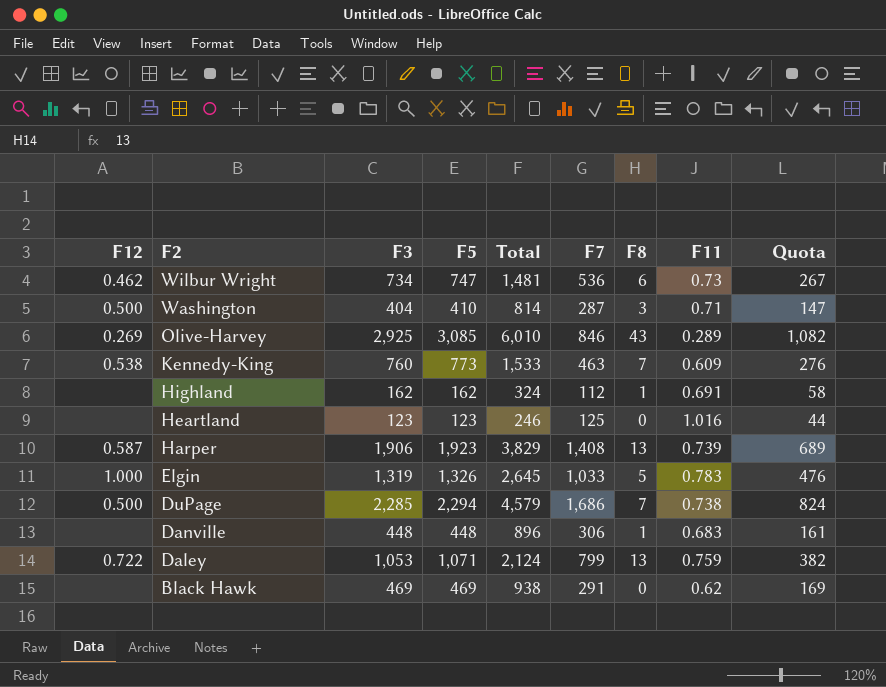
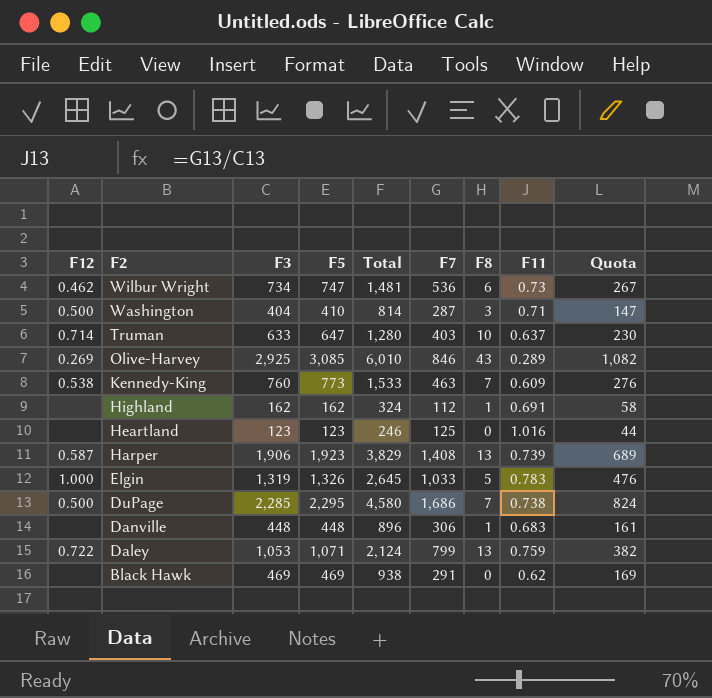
row Truman: none -> 0.714 | 633 | 647 | 1,280 | 403 | 10 | 0.637 | 230
DuPage | F5: 2,294 -> 2,295
DuPage | Total: 4,579 -> 4,580

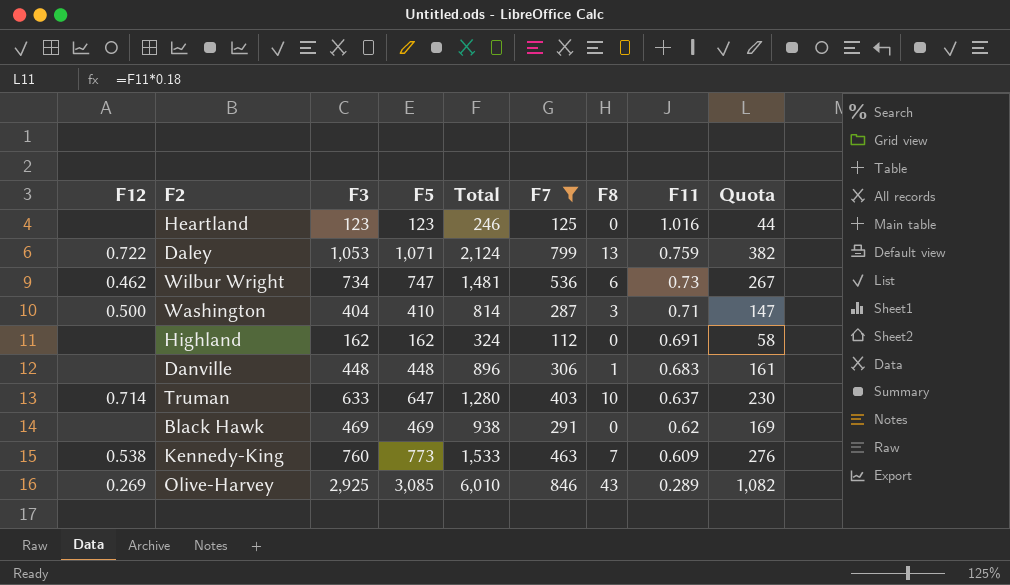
filter: none -> F7 <= 846
row order: F2 descending -> F11 descending
Highland | F8: 1 -> 0

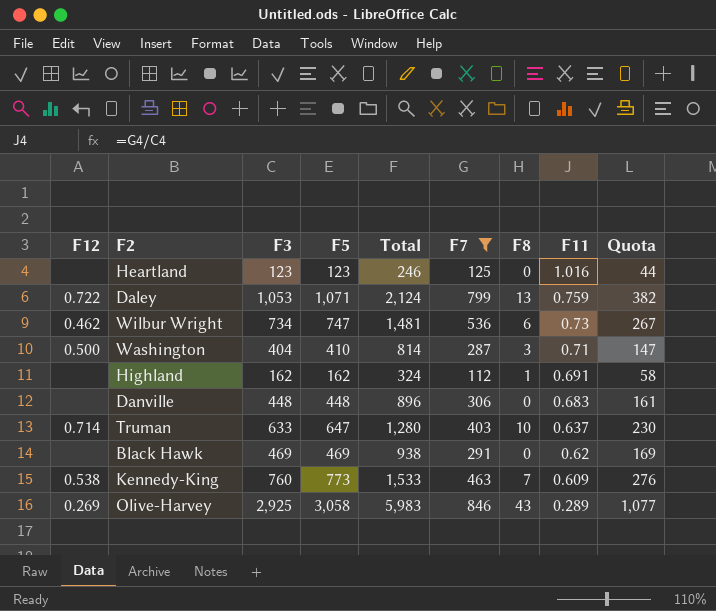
Highland | F8: 0 -> 1
Danville | F8: 1 -> 0
Olive-Harvey | F5: 3,085 -> 3,058
Olive-Harvey | Total: 6,010 -> 5,983
Olive-Harvey | Quota: 1,082 -> 1,077

